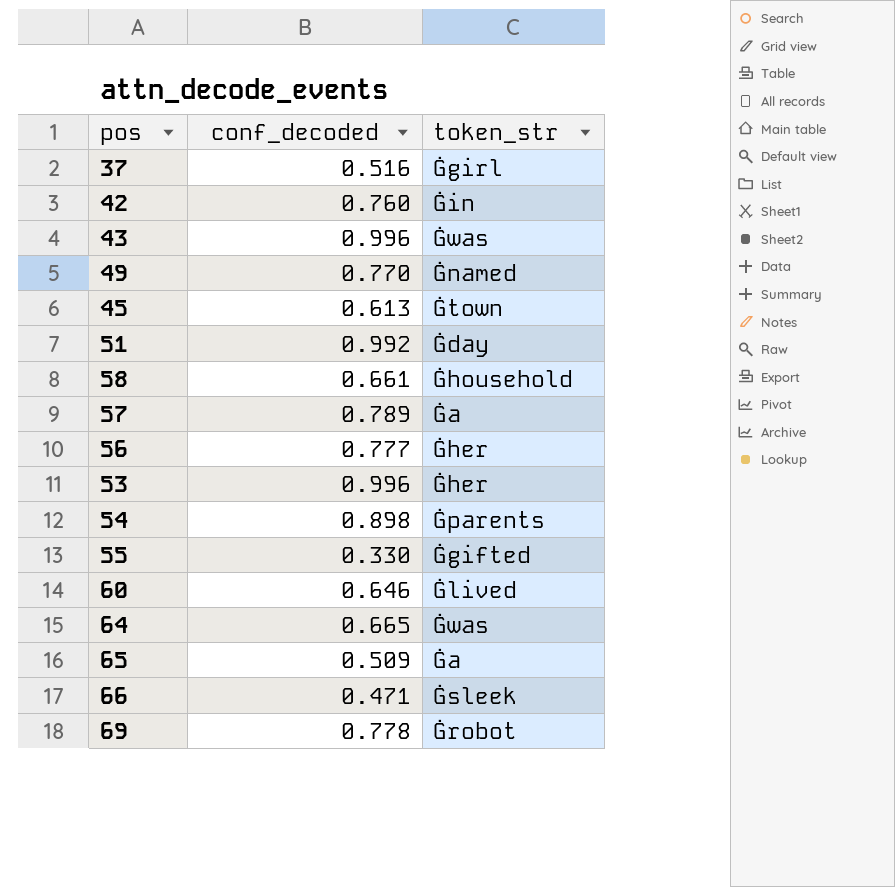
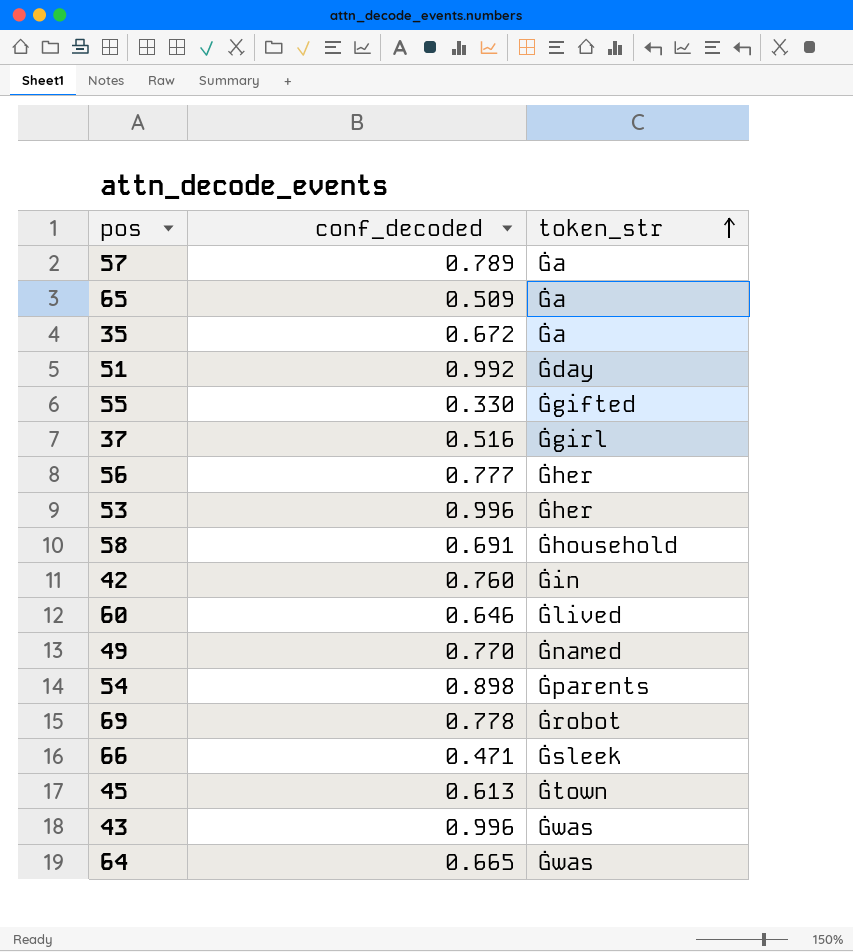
row order: none -> token_str ascending
row 35: none -> 0.672 | Ġa
58 | conf_decoded: 0.661 -> 0.691

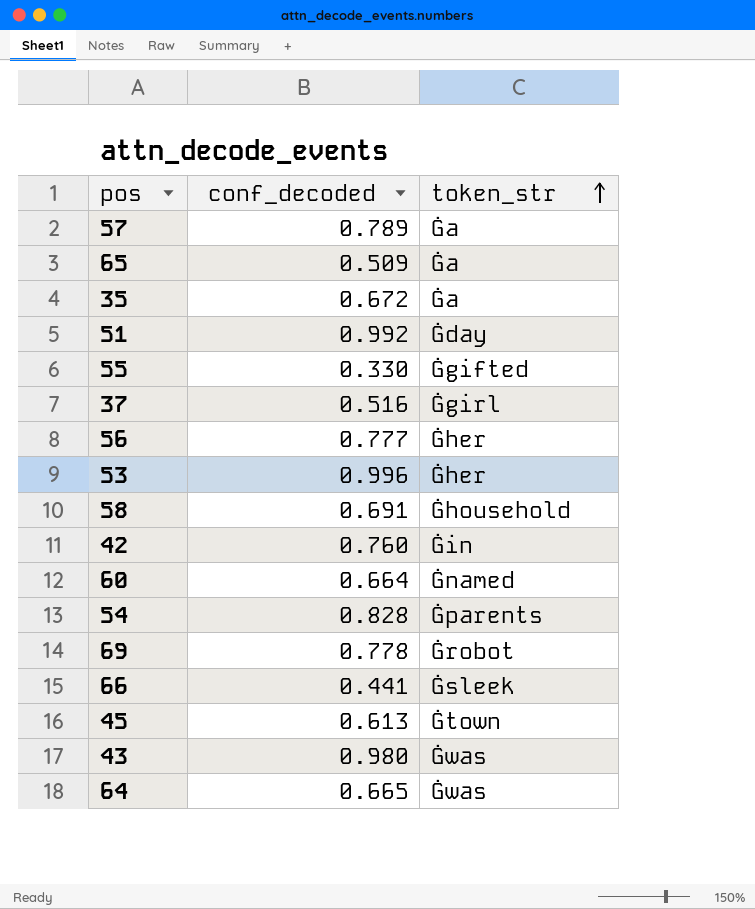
row 49: 0.770 | Ġnamed -> none
60 | conf_decoded: 0.646 -> 0.664
60 | token_str: Ġlived -> Ġnamed
54 | conf_decoded: 0.898 -> 0.828
66 | conf_decoded: 0.471 -> 0.441
43 | conf_decoded: 0.996 -> 0.980

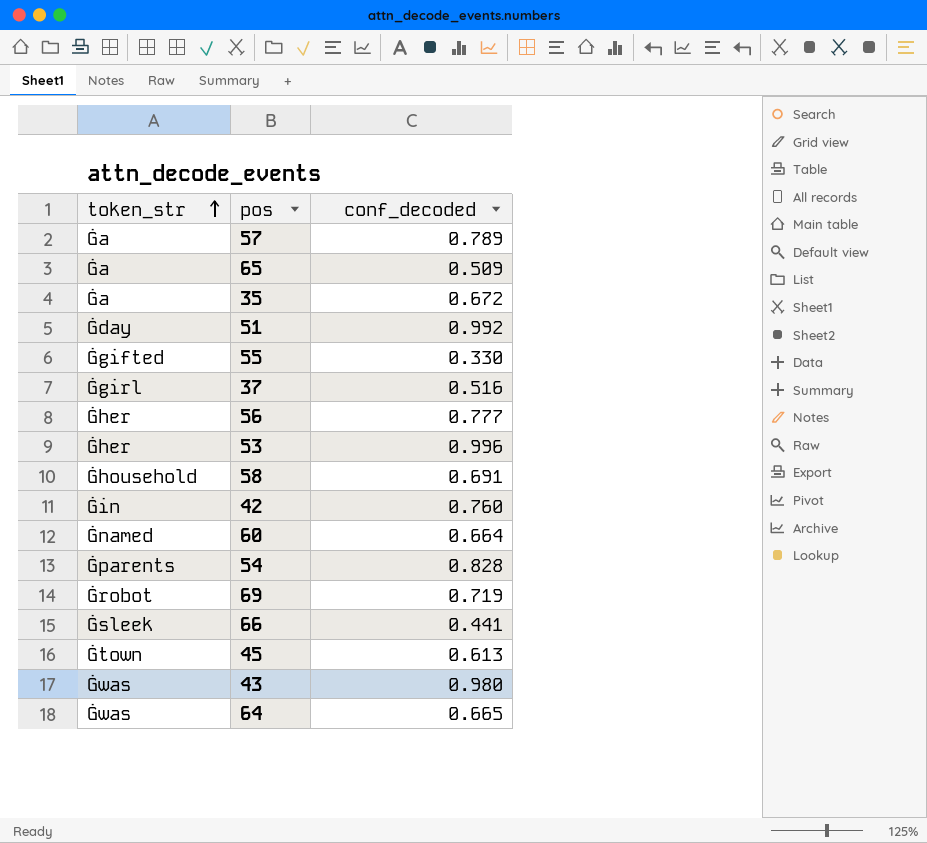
column token_str | position: 3 -> 1
69 | conf_decoded: 0.778 -> 0.719

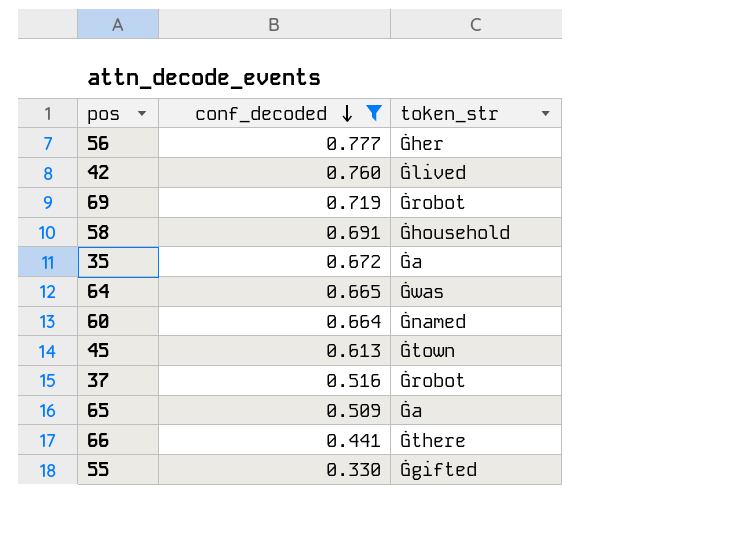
filter: none -> conf_decoded <= 0.777
row order: token_str ascending -> conf_decoded descending
column token_str | position: 1 -> 3
42 | token_str: Ġin -> Ġlived
37 | token_str: Ġgirl -> Ġrobot
66 | token_str: Ġsleek -> Ġthere

